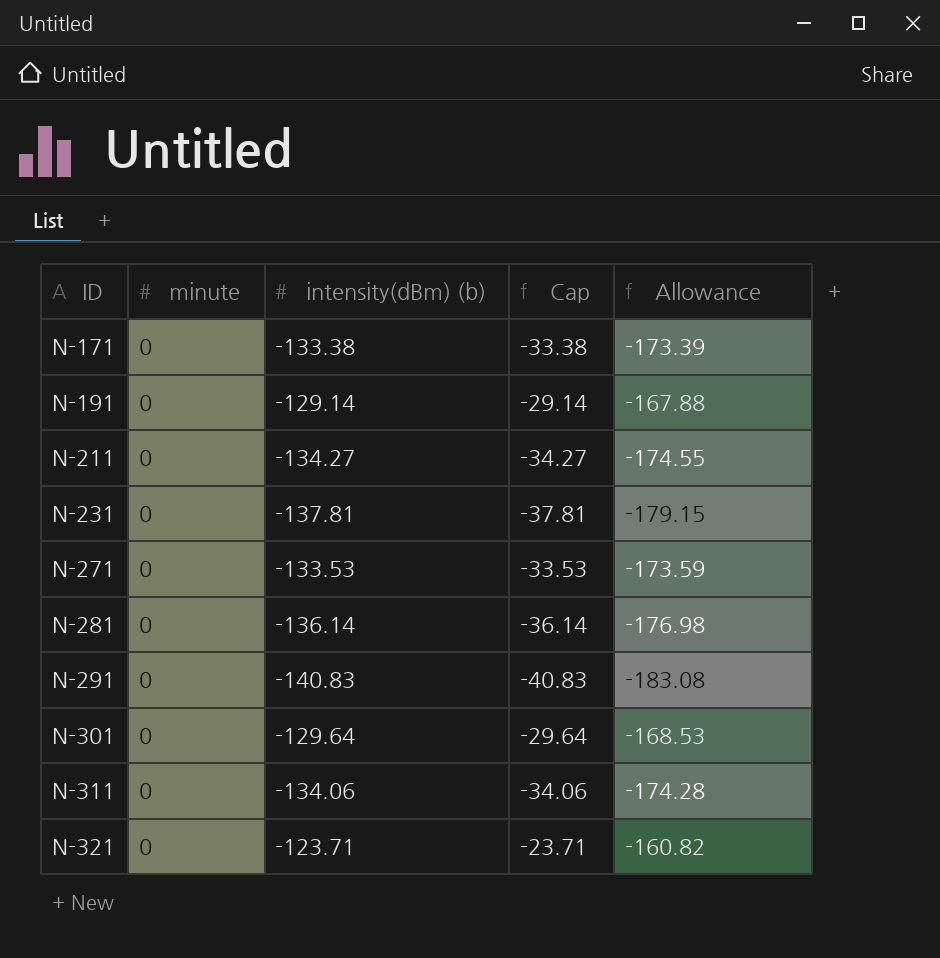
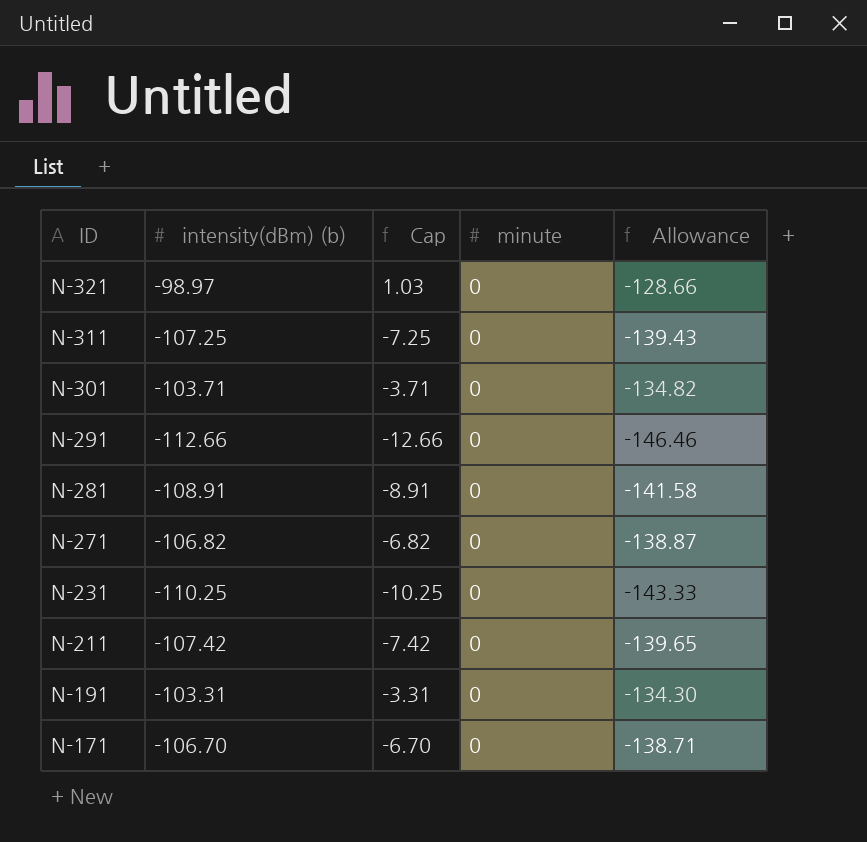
row order: ID ascending -> ID descending
column minute | position: 2 -> 4
N-321 | intensity(dBm) (b): -123.71 -> -98.97
N-321 | Cap: -23.71 -> 1.03
N-321 | Allowance: -160.82 -> -128.66
N-311 | intensity(dBm) (b): -134.06 -> -107.25
N-311 | Cap: -34.06 -> -7.25
N-311 | Allowance: -174.28 -> -139.43
N-301 | intensity(dBm) (b): -129.64 -> -103.71
N-301 | Cap: -29.64 -> -3.71
N-301 | Allowance: -168.53 -> -134.82
N-291 | intensity(dBm) (b): -140.83 -> -112.66
N-291 | Cap: -40.83 -> -12.66
N-291 | Allowance: -183.08 -> -146.46
N-281 | intensity(dBm) (b): -136.14 -> -108.91
N-281 | Cap: -36.14 -> -8.91
N-281 | Allowance: -176.98 -> -141.58
N-271 | intensity(dBm) (b): -133.53 -> -106.82
N-271 | Cap: -33.53 -> -6.82
N-271 | Allowance: -173.59 -> -138.87
N-231 | intensity(dBm) (b): -137.81 -> -110.25
N-231 | Cap: -37.81 -> -10.25
N-231 | Allowance: -179.15 -> -143.33
N-211 | intensity(dBm) (b): -134.27 -> -107.42
N-211 | Cap: -34.27 -> -7.42
N-211 | Allowance: -174.55 -> -139.65
N-191 | intensity(dBm) (b): -129.14 -> -103.31
N-191 | Cap: -29.14 -> -3.31
N-191 | Allowance: -167.88 -> -134.30
N-171 | intensity(dBm) (b): -133.38 -> -106.70
N-171 | Cap: -33.38 -> -6.70
N-171 | Allowance: -173.39 -> -138.71

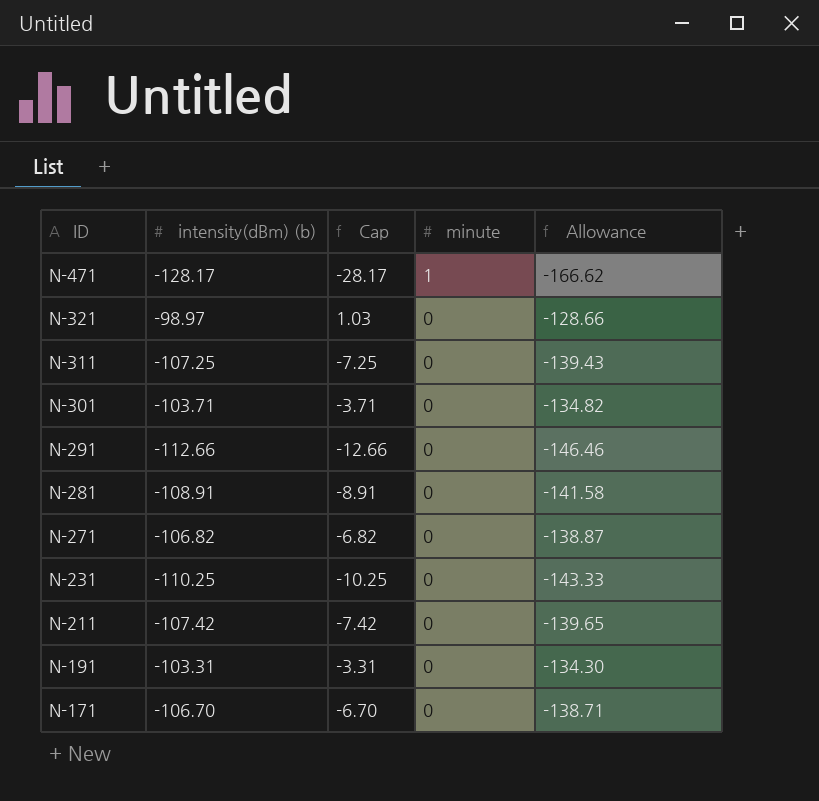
row N-471: none -> -128.17 | -28.17 | 1 | -166.62

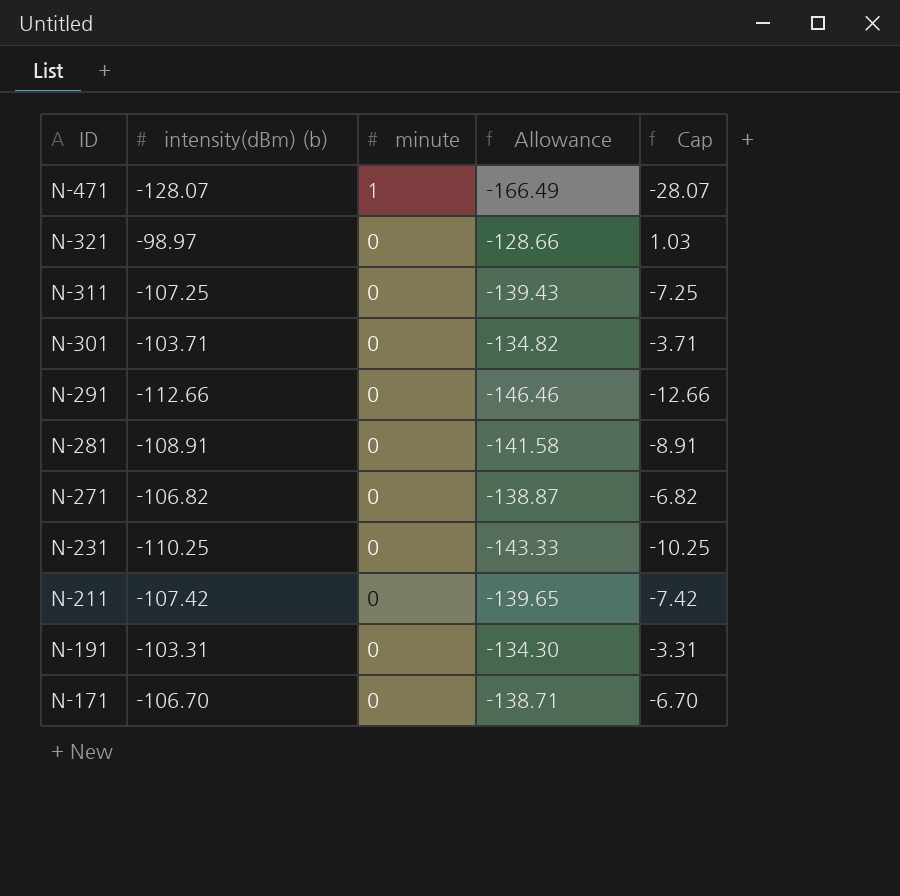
column Cap | position: 3 -> 5
N-471 | intensity(dBm) (b): -128.17 -> -128.07
N-471 | Allowance: -166.62 -> -166.49
N-471 | Cap: -28.17 -> -28.07

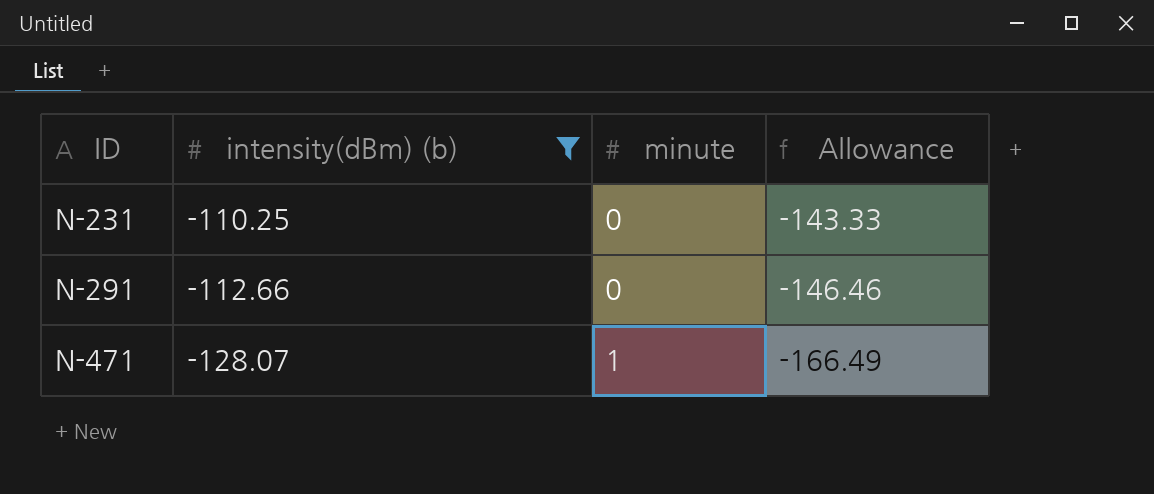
filter: none -> intensity(dBm) (b) <= -110.25
row order: ID descending -> ID ascending
column Cap | formula: [intensity(dBm) (b)] + 100 -> none

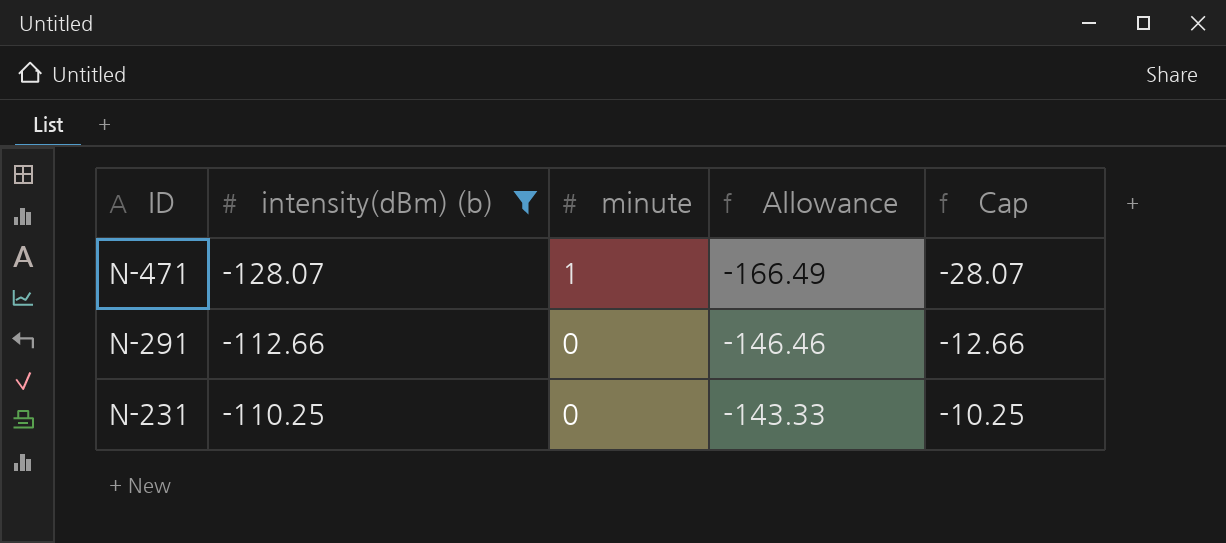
row order: ID ascending -> ID descending
column Cap | formula: none -> [intensity(dBm) (b)] + 100

